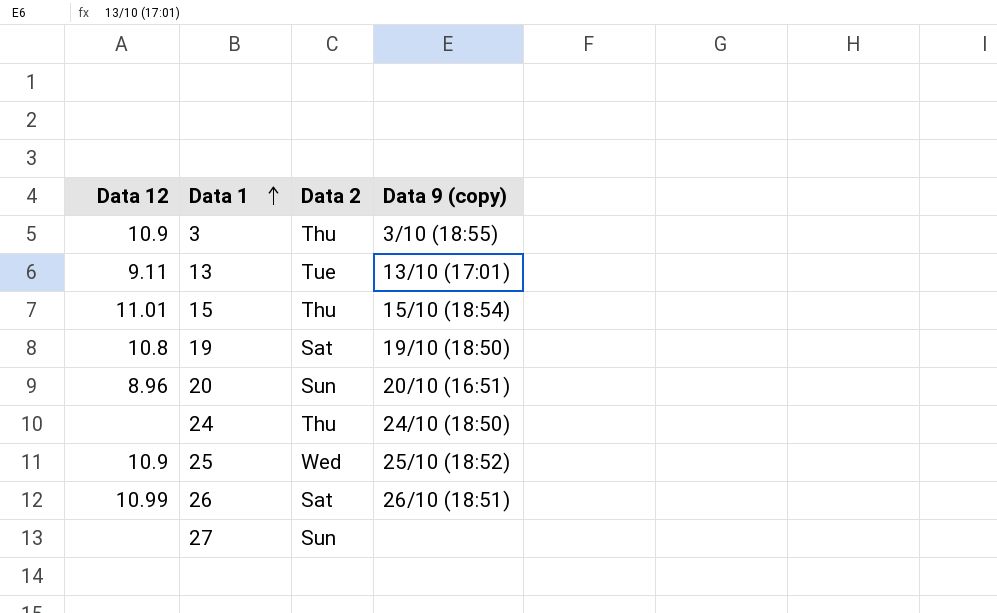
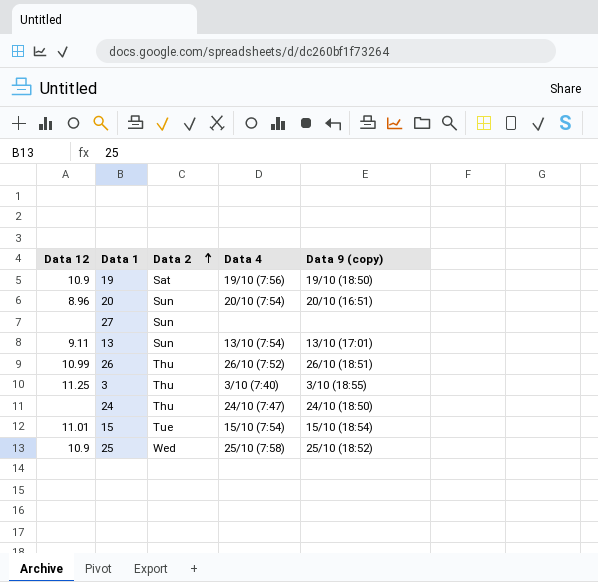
row order: Data 1 ascending -> Data 2 ascending
column Data 4 | position: none -> 4
19 | Data 12: 10.8 -> 10.9
13 | Data 2: Tue -> Sun
26 | Data 2: Sat -> Thu
3 | Data 12: 10.9 -> 11.25
15 | Data 2: Thu -> Tue

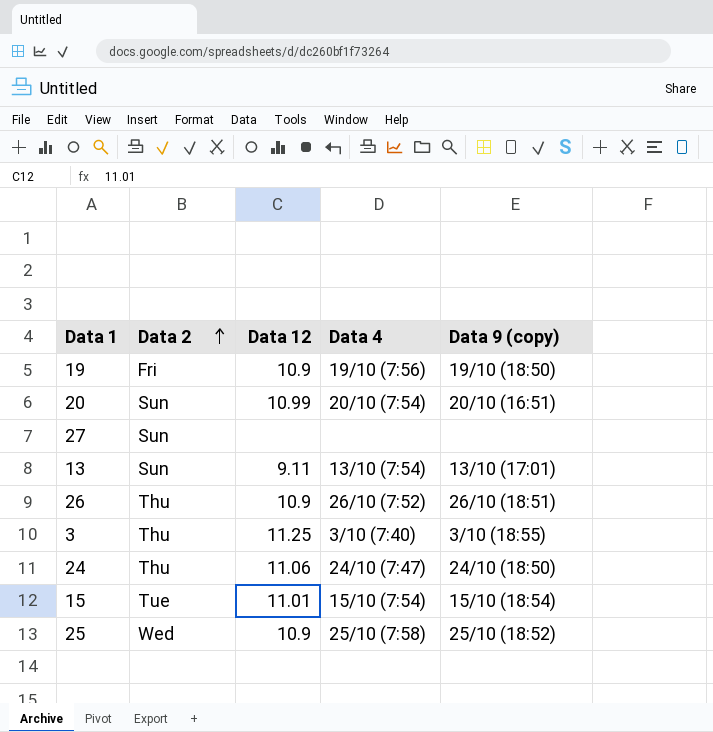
column Data 12 | position: 1 -> 3
19 | Data 2: Sat -> Fri
20 | Data 12: 8.96 -> 10.99
26 | Data 12: 10.99 -> 10.9
24 | Data 12: none -> 11.06

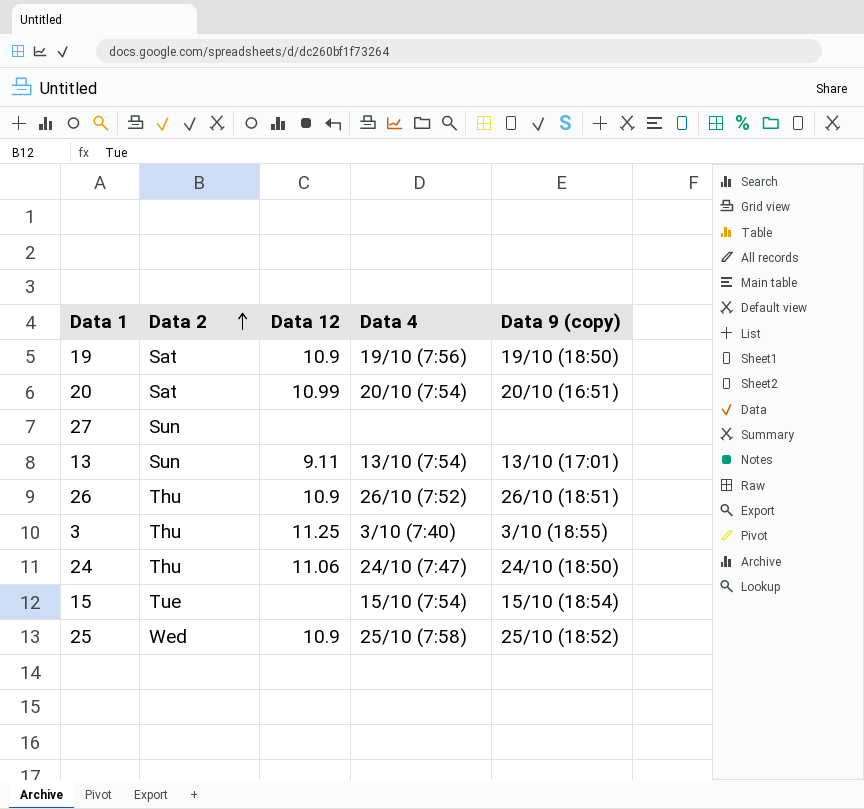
19 | Data 2: Fri -> Sat
20 | Data 2: Sun -> Sat
15 | Data 12: 11.01 -> none

